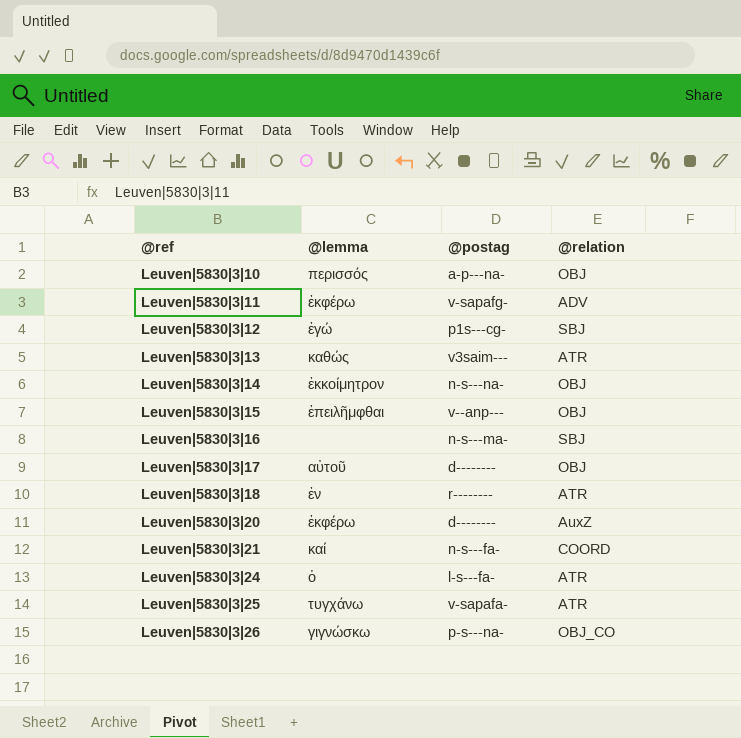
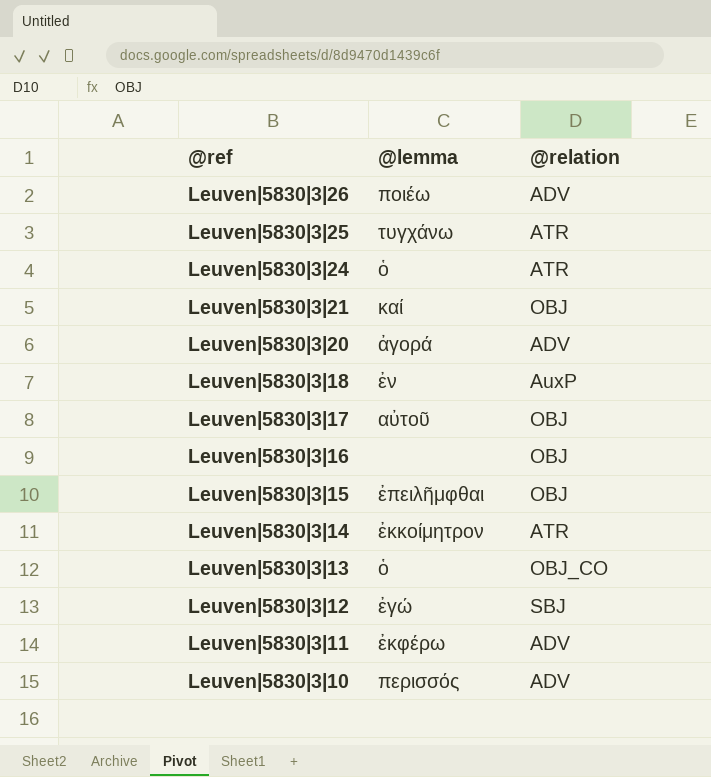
row order: @ref ascending -> @ref descending
column @postag | position: 3 -> none
Leuven|5830|3|26 | @lemma: γιγνώσκω -> ποιέω
Leuven|5830|3|26 | @relation: OBJ_CO -> ADV
Leuven|5830|3|21 | @relation: COORD -> OBJ
Leuven|5830|3|20 | @lemma: ἐκφέρω -> ἀγορά
Leuven|5830|3|20 | @relation: AuxZ -> ADV
Leuven|5830|3|18 | @relation: ATR -> AuxP
Leuven|5830|3|16 | @relation: SBJ -> OBJ
Leuven|5830|3|14 | @relation: OBJ -> ATR
Leuven|5830|3|13 | @lemma: καθώς -> ὁ
Leuven|5830|3|13 | @relation: ATR -> OBJ_CO
Leuven|5830|3|10 | @relation: OBJ -> ADV

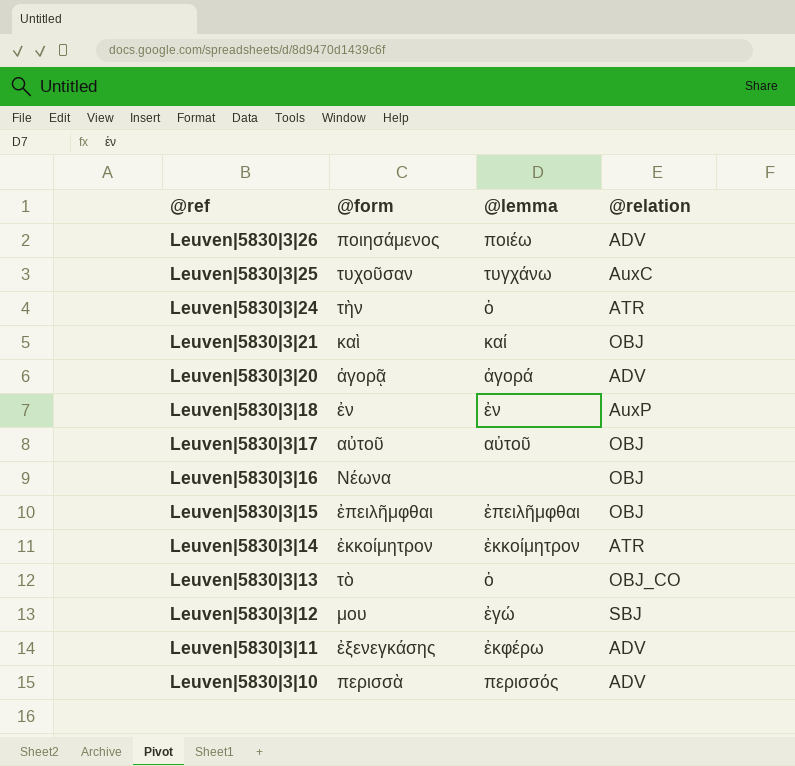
column @form | position: none -> 2
Leuven|5830|3|25 | @relation: ATR -> AuxC

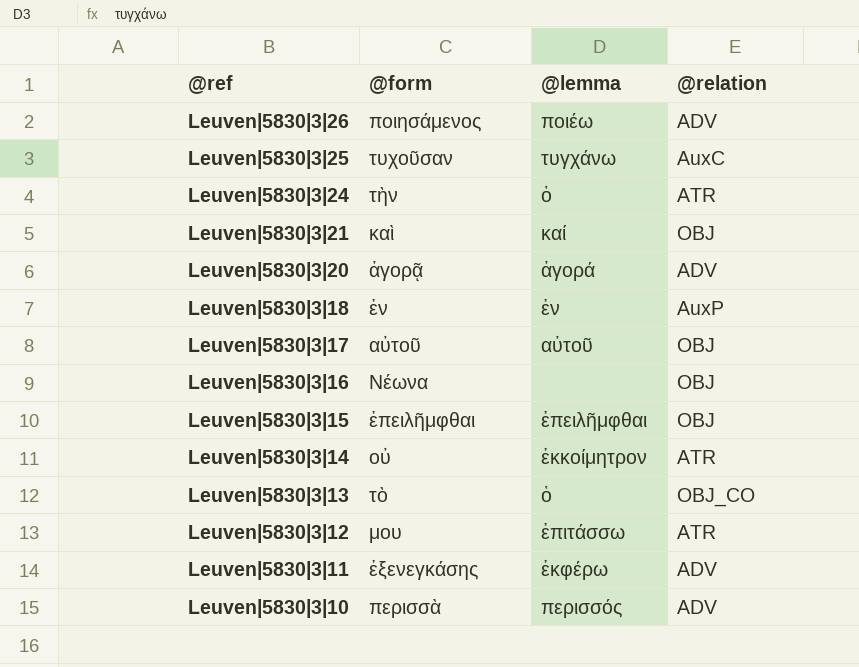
Leuven|5830|3|14 | @form: ἐκκοίμητρον -> οὐ
Leuven|5830|3|12 | @lemma: ἐγώ -> ἐπιτάσσω
Leuven|5830|3|12 | @relation: SBJ -> ATR

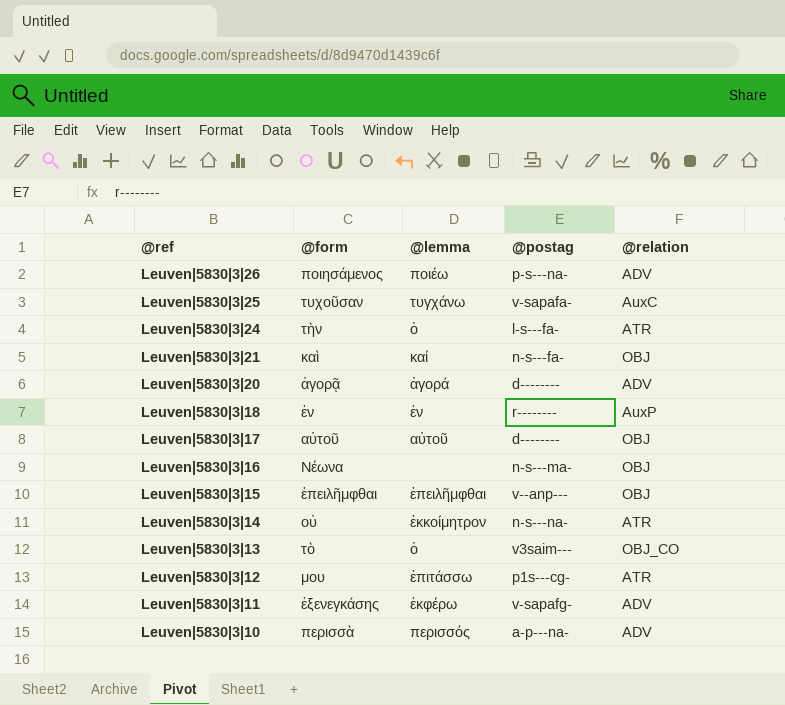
column @postag | position: none -> 4

